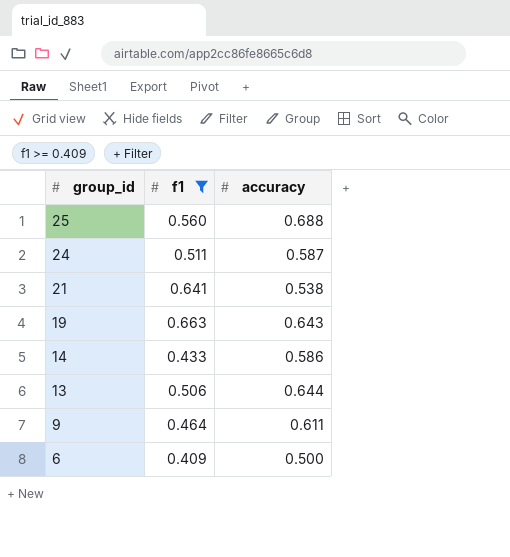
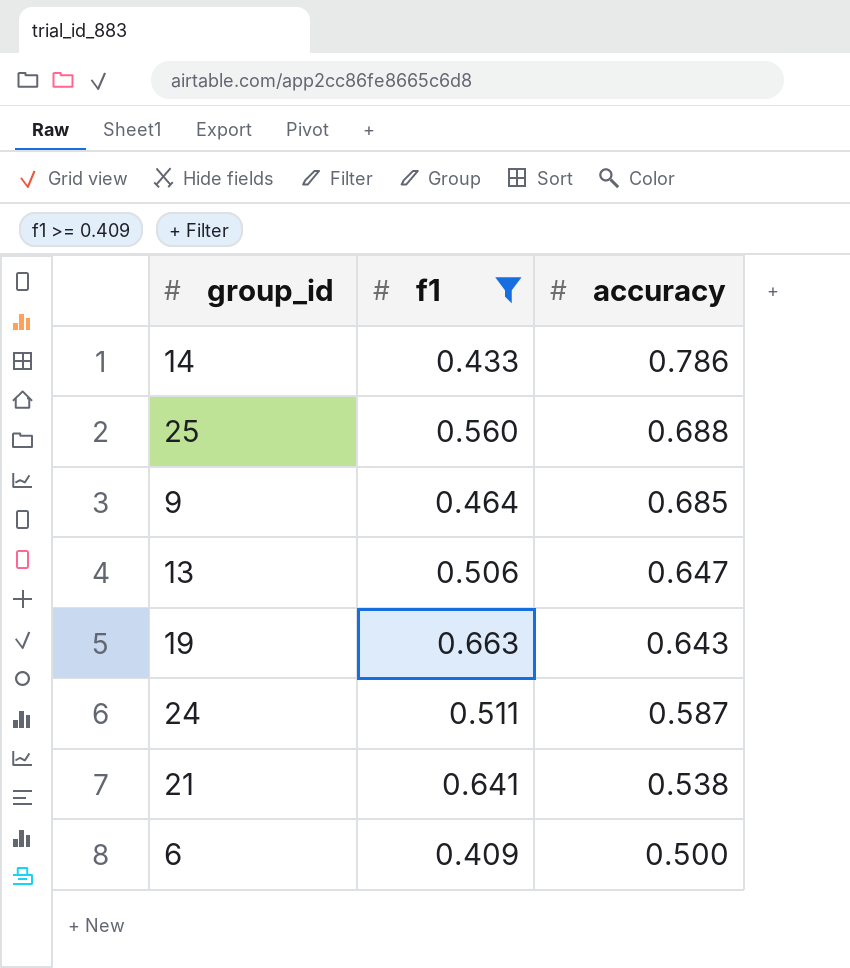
row order: group_id descending -> accuracy descending
14 | accuracy: 0.586 -> 0.786
9 | accuracy: 0.611 -> 0.685
13 | accuracy: 0.644 -> 0.647

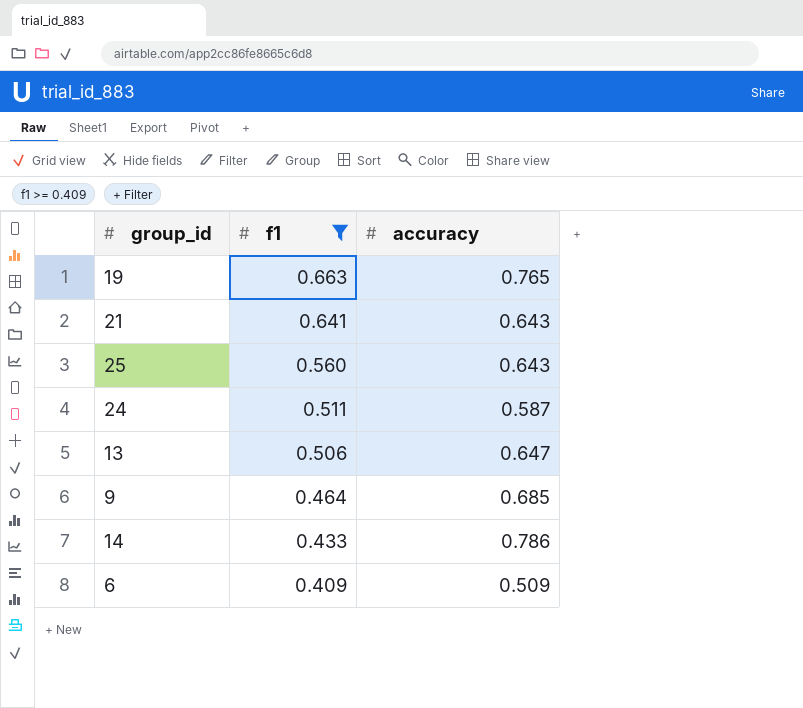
row order: accuracy descending -> f1 descending
19 | accuracy: 0.643 -> 0.765
21 | accuracy: 0.538 -> 0.643
25 | accuracy: 0.688 -> 0.643
6 | accuracy: 0.500 -> 0.509

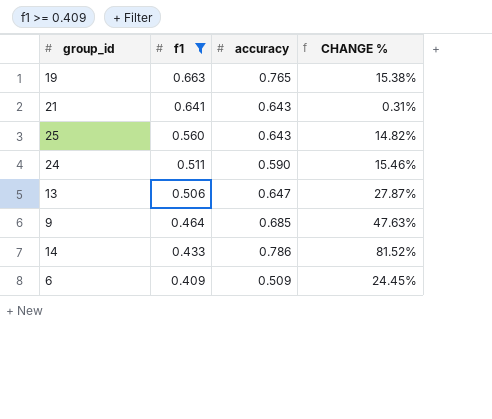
column CHANGE % | formula: none -> ([accuracy] - [f1]) / [f1]
24 | accuracy: 0.587 -> 0.590

